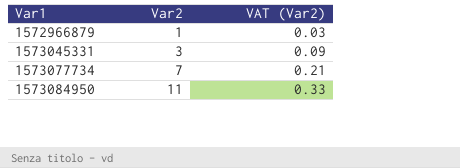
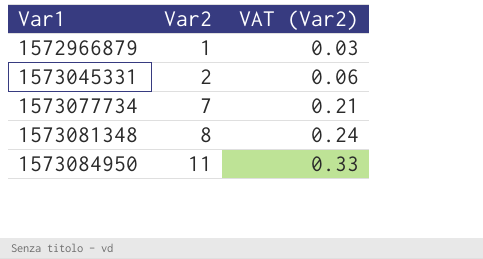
1573045331 | Var2: 3 -> 2
1573045331 | VAT (Var2): 0.09 -> 0.06
row 1573081348: none -> 8 | 0.24

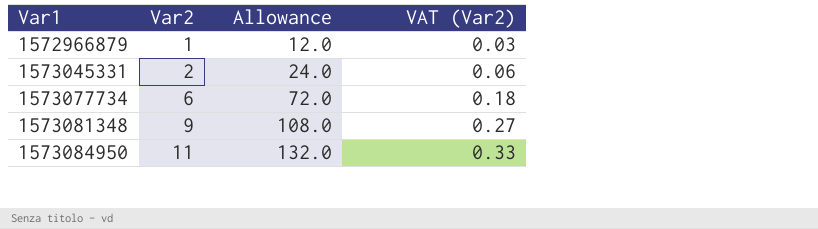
column Allowance | formula: none -> [Var2] * 12
1573077734 | Var2: 7 -> 6
1573077734 | VAT (Var2): 0.21 -> 0.18
1573081348 | Var2: 8 -> 9
1573081348 | VAT (Var2): 0.24 -> 0.27

